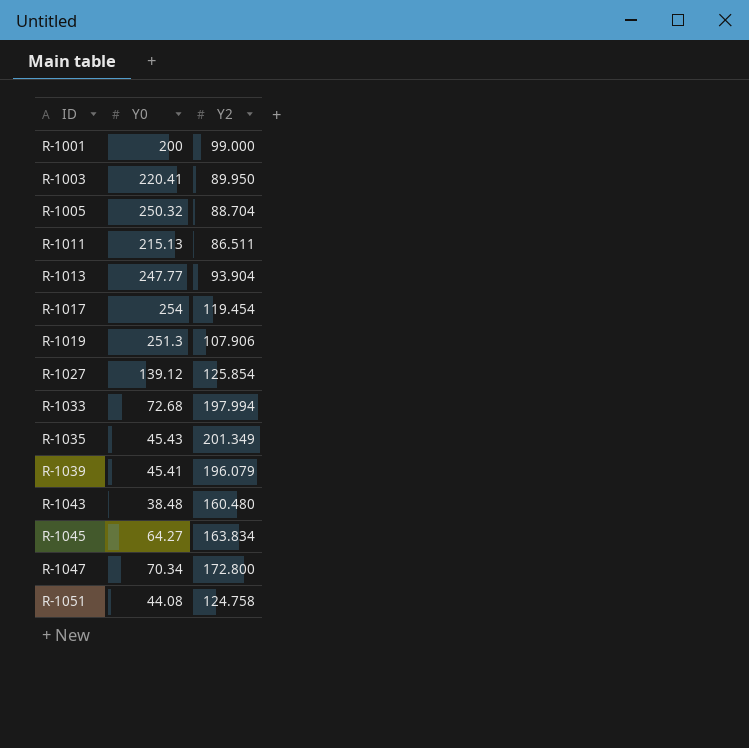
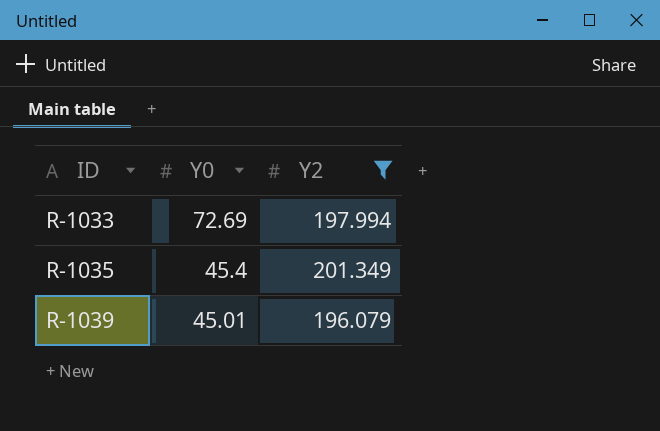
filter: none -> Y2 >= 196.079
R-1033 | Y0: 72.68 -> 72.69
R-1035 | Y0: 45.43 -> 45.4
R-1039 | Y0: 45.41 -> 45.01

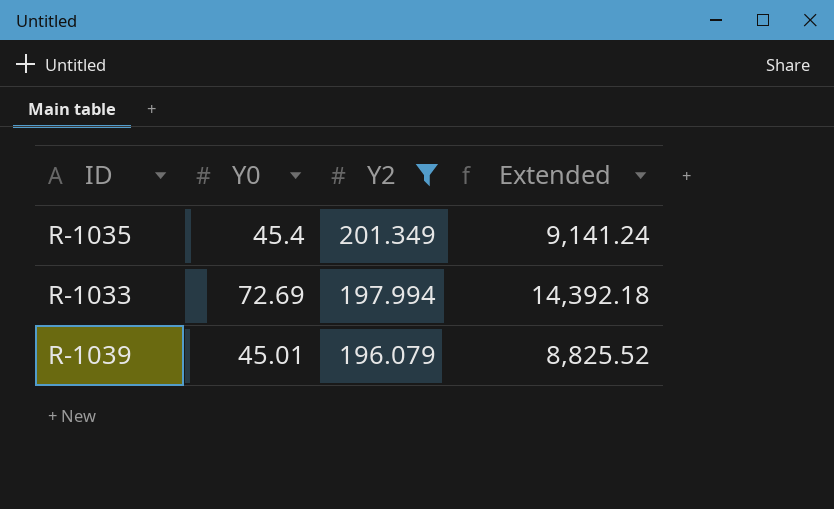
row order: ID ascending -> Y2 descending
column Extended | formula: none -> [Y0] * [Y2]

